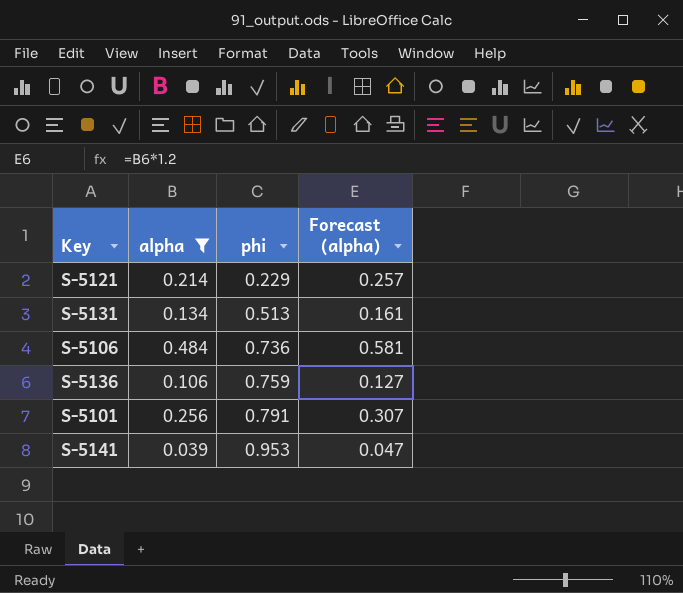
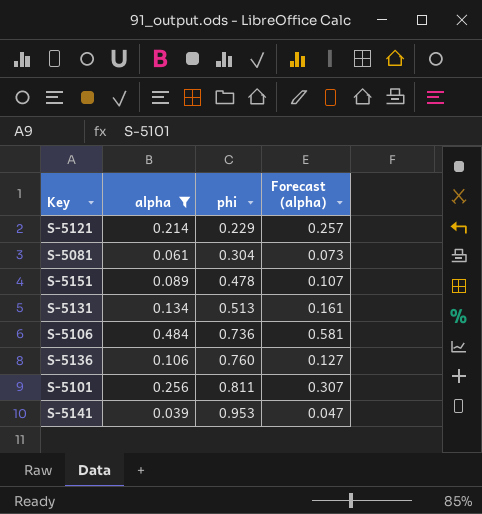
row S-5081: none -> 0.061 | 0.304 | 0.073
row S-5151: none -> 0.089 | 0.478 | 0.107
S-5136 | phi: 0.759 -> 0.760
S-5101 | phi: 0.791 -> 0.811

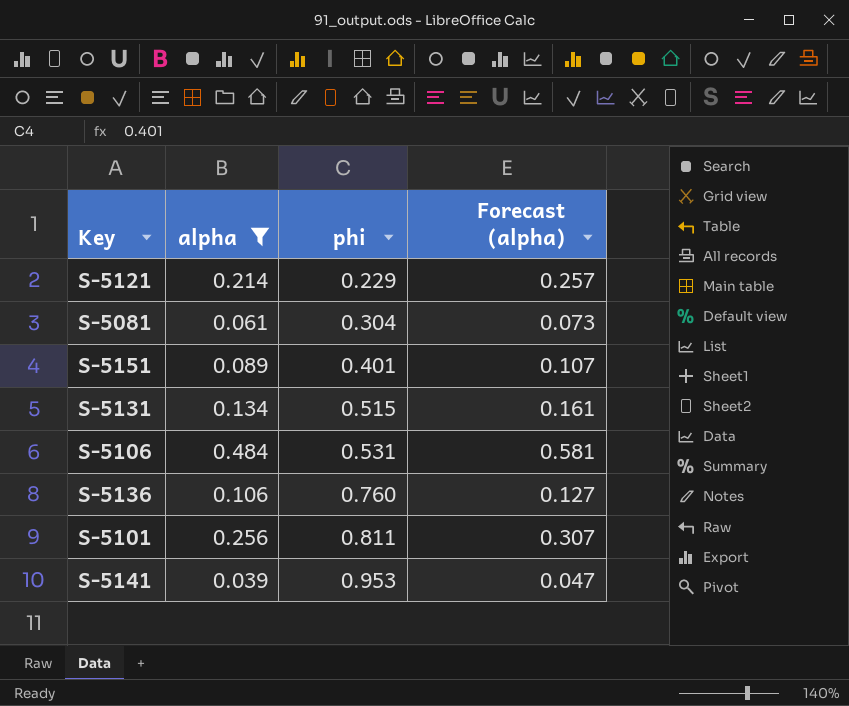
S-5151 | phi: 0.478 -> 0.401
S-5131 | phi: 0.513 -> 0.515
S-5106 | phi: 0.736 -> 0.531

